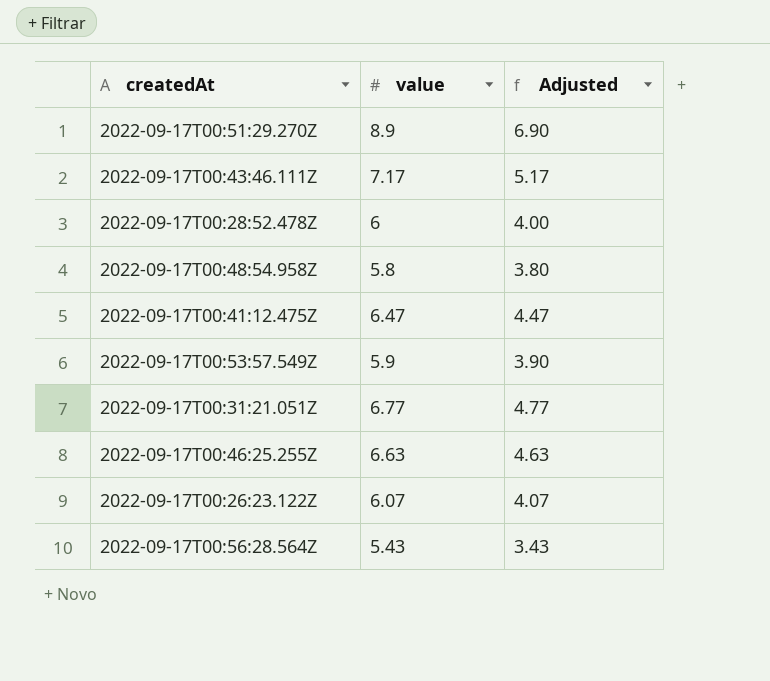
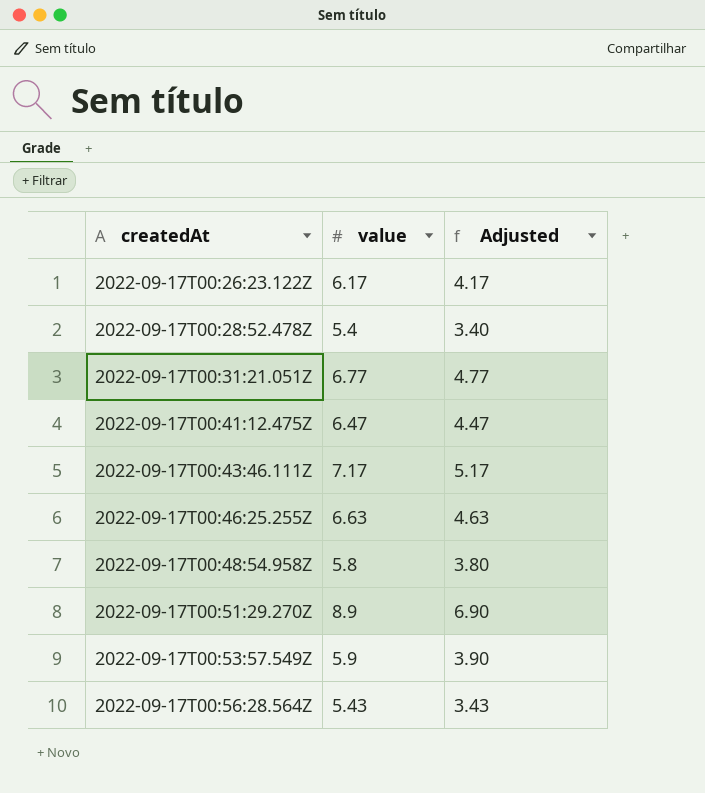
row order: none -> createdAt ascending
2022-09-17T00:26:23.122Z | value: 6.07 -> 6.17
2022-09-17T00:26:23.122Z | Adjusted: 4.07 -> 4.17
2022-09-17T00:28:52.478Z | value: 6 -> 5.4
2022-09-17T00:28:52.478Z | Adjusted: 4.00 -> 3.40

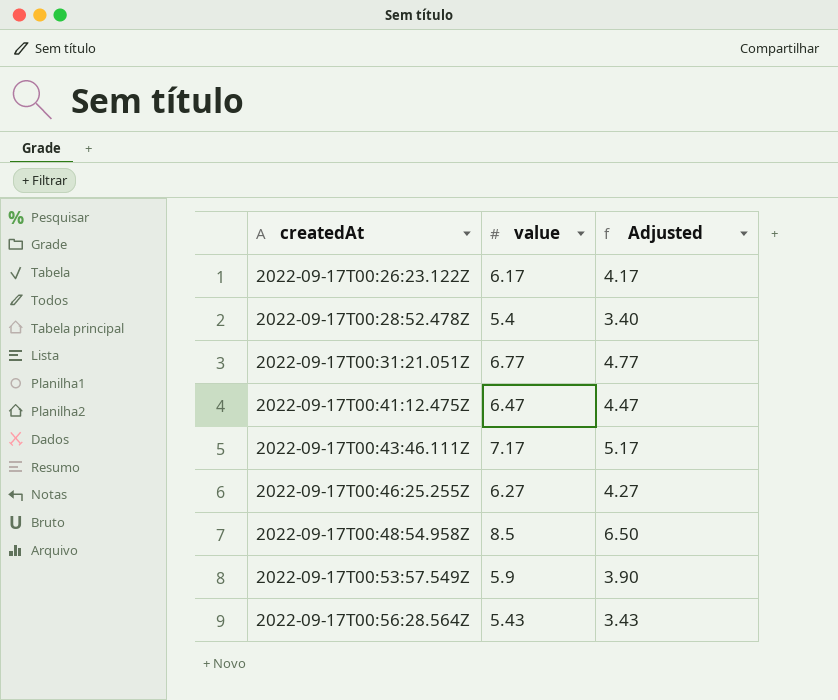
row 2022-09-17T00:51:29.270Z: 8.9 | 6.90 -> none
2022-09-17T00:46:25.255Z | value: 6.63 -> 6.27
2022-09-17T00:46:25.255Z | Adjusted: 4.63 -> 4.27
2022-09-17T00:48:54.958Z | value: 5.8 -> 8.5
2022-09-17T00:48:54.958Z | Adjusted: 3.80 -> 6.50

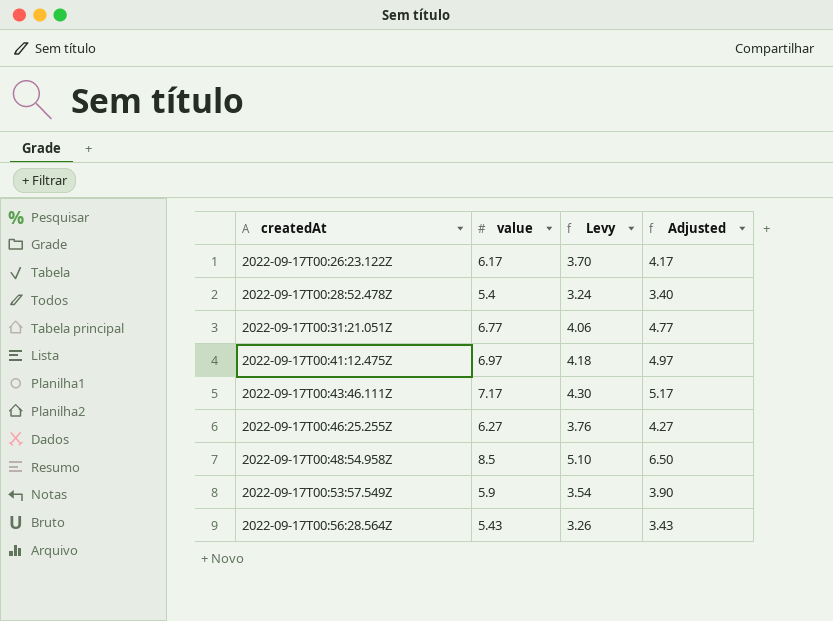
column Levy | formula: none -> [value] * 0.6
2022-09-17T00:41:12.475Z | value: 6.47 -> 6.97
2022-09-17T00:41:12.475Z | Adjusted: 4.47 -> 4.97

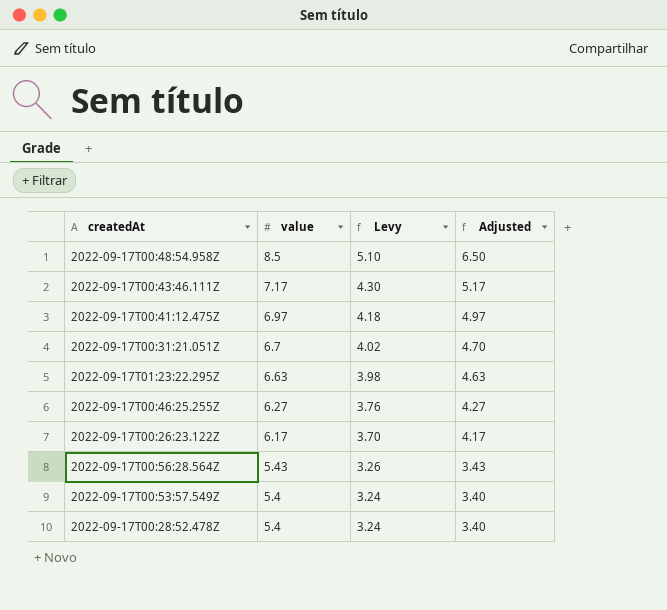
row order: createdAt ascending -> value descending
2022-09-17T00:31:21.051Z | value: 6.77 -> 6.7
2022-09-17T00:31:21.051Z | Levy: 4.06 -> 4.02
2022-09-17T00:31:21.051Z | Adjusted: 4.77 -> 4.70
row 2022-09-17T01:23:22.295Z: none -> 6.63 | 3.98 | 4.63
2022-09-17T00:53:57.549Z | value: 5.9 -> 5.4
2022-09-17T00:53:57.549Z | Levy: 3.54 -> 3.24
2022-09-17T00:53:57.549Z | Adjusted: 3.90 -> 3.40

